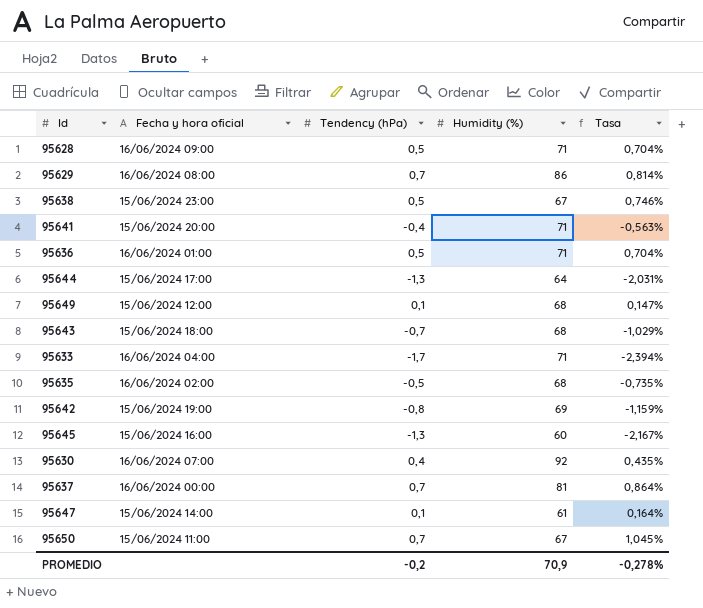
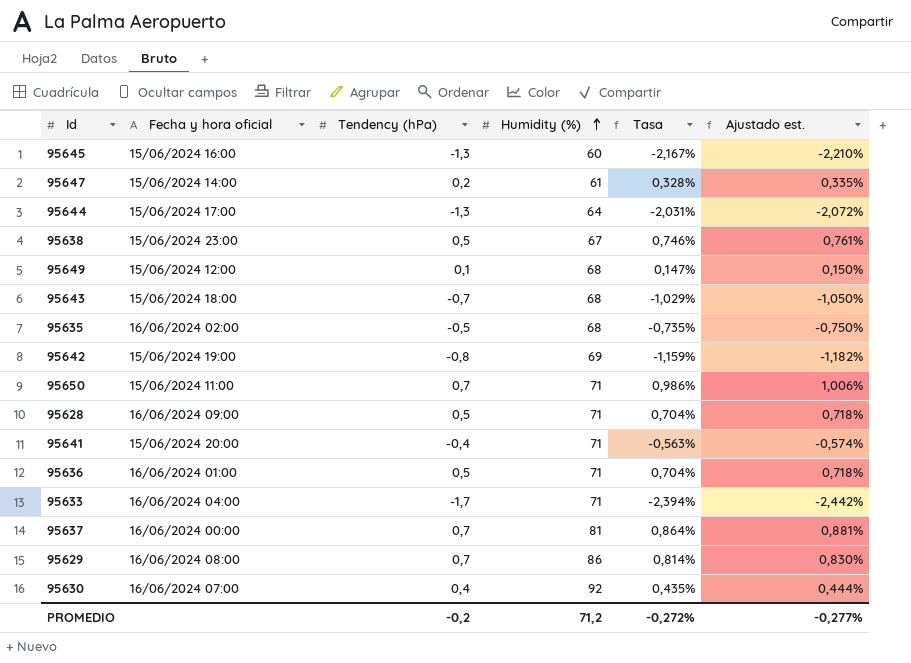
row order: none -> Humidity (%) ascending
column Ajustado est. | formula: none -> [Tasa] * 1,02
95647 | Tendency (hPa): 0,1 -> 0,2
95647 | Tasa: 0,164% -> 0,328%
95650 | Humidity (%): 67 -> 71
95650 | Tasa: 1,045% -> 0,986%
PROMEDIO | Humidity (%): 70,9 -> 71,2
PROMEDIO | Tasa: -0,278% -> -0,272%

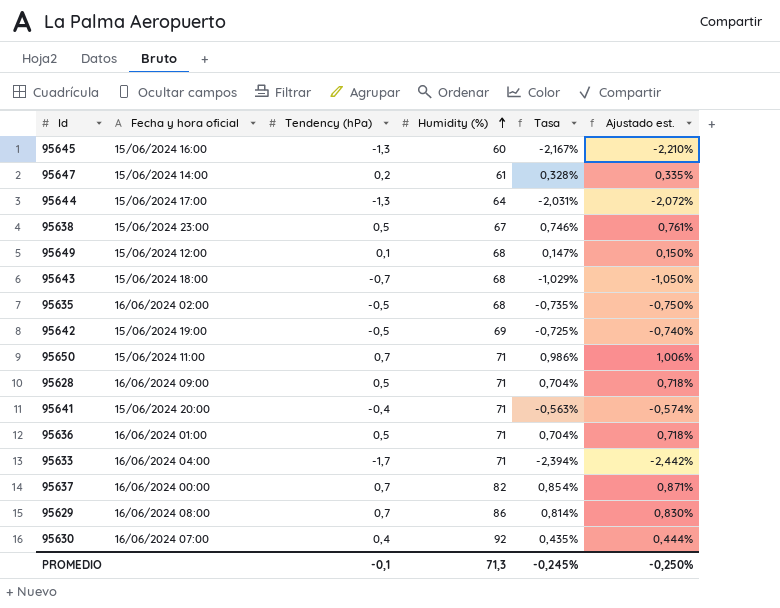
95642 | Tendency (hPa): -0,8 -> -0,5
95642 | Tasa: -1,159% -> -0,725%
95642 | Ajustado est.: -1,182% -> -0,740%
95637 | Humidity (%): 81 -> 82
95637 | Tasa: 0,864% -> 0,854%
95637 | Ajustado est.: 0,881% -> 0,871%
PROMEDIO | Tendency (hPa): -0,2 -> -0,1
PROMEDIO | Humidity (%): 71,2 -> 71,3
PROMEDIO | Tasa: -0,272% -> -0,245%
PROMEDIO | Ajustado est.: -0,277% -> -0,250%

